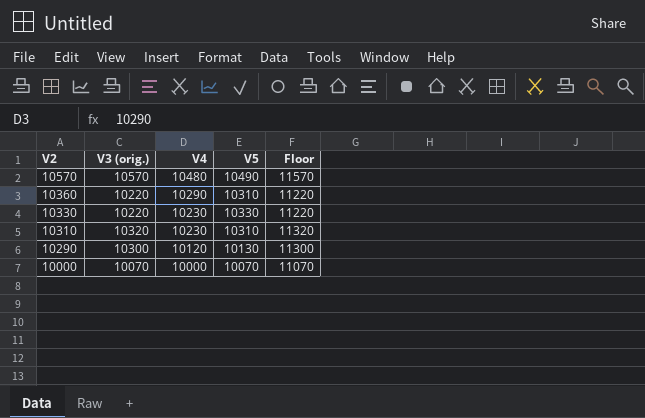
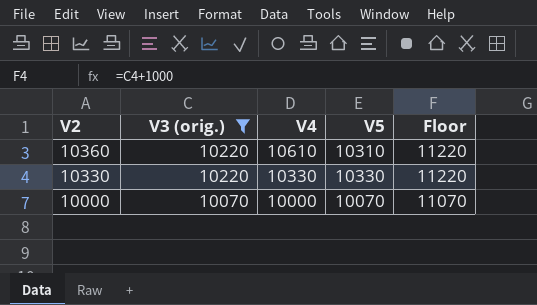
filter: none -> V3 (orig.) <= 10220
10360 | V4: 10290 -> 10610
10330 | V4: 10230 -> 10330

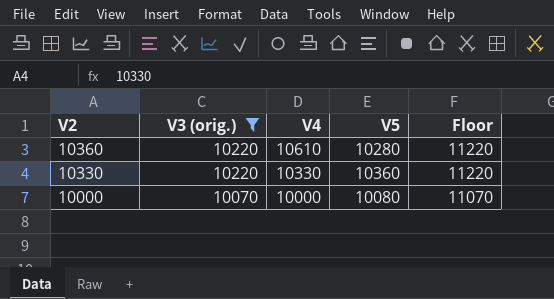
10360 | V5: 10310 -> 10280
10330 | V5: 10330 -> 10360
10000 | V5: 10070 -> 10080

